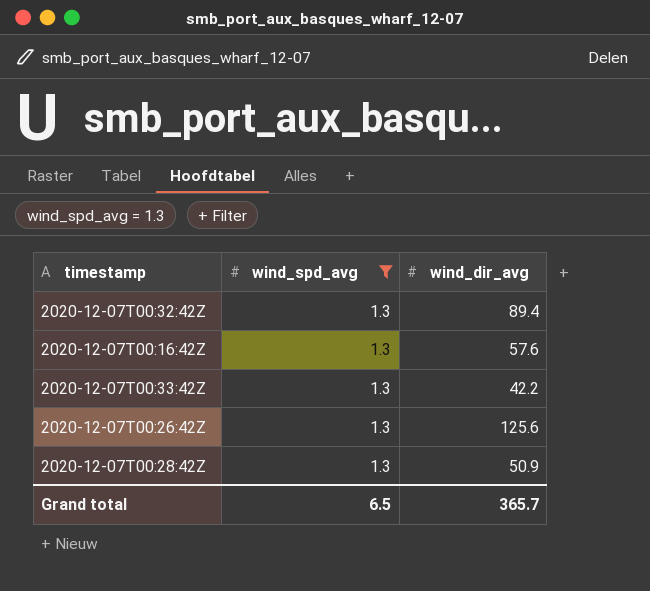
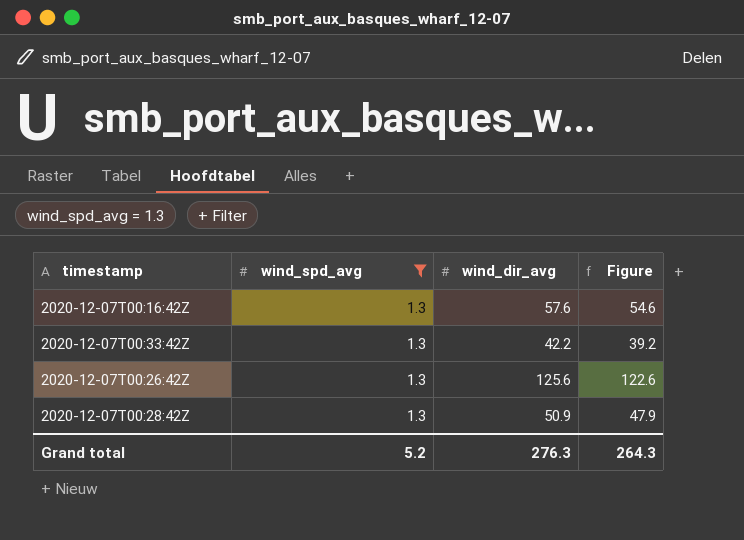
column Figure | formula: none -> [wind_dir_avg] - 3
row 2020-12-07T00:32:42Z: 1.3 | 89.4 -> none
Grand total | wind_spd_avg: 6.5 -> 5.2
Grand total | wind_dir_avg: 365.7 -> 276.3

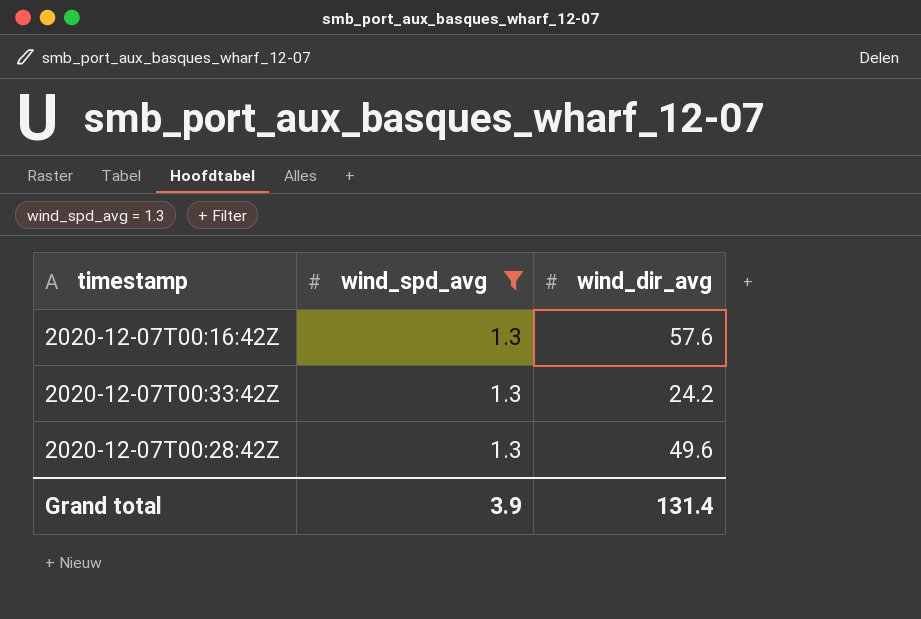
column Figure | formula: [wind_dir_avg] - 3 -> none
row 2020-12-07T00:26:42Z: 1.3 | 125.6 | 122.6 -> none
2020-12-07T00:33:42Z | wind_dir_avg: 42.2 -> 24.2
2020-12-07T00:28:42Z | wind_dir_avg: 50.9 -> 49.6
Grand total | wind_spd_avg: 5.2 -> 3.9
Grand total | wind_dir_avg: 276.3 -> 131.4

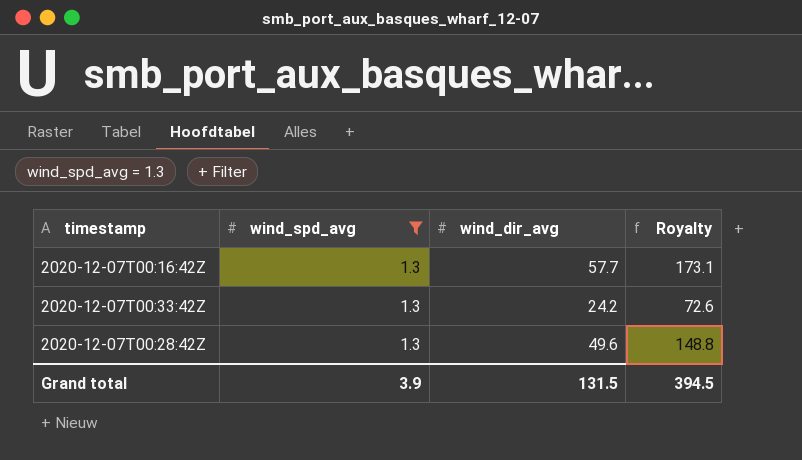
column Royalty | formula: none -> [wind_dir_avg] * 3
2020-12-07T00:16:42Z | wind_dir_avg: 57.6 -> 57.7
Grand total | wind_dir_avg: 131.4 -> 131.5

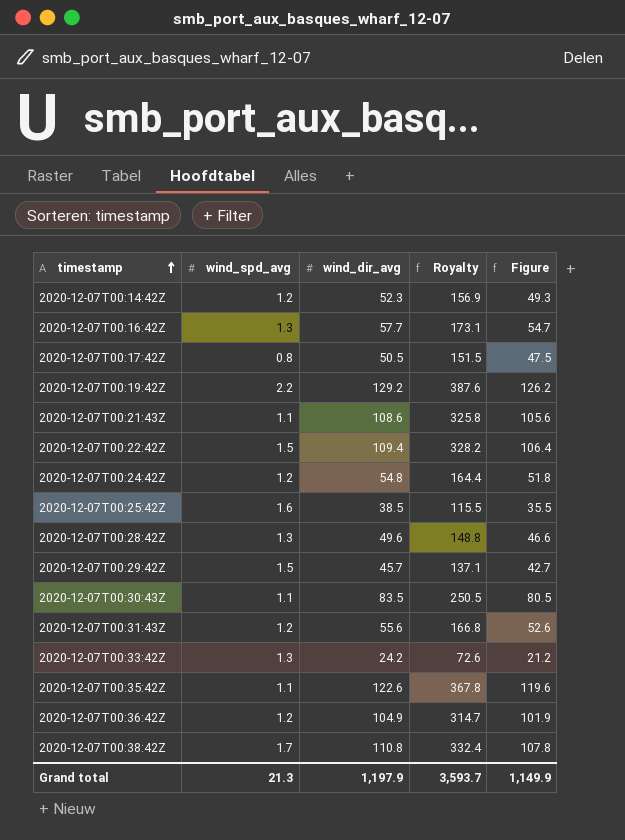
filter: wind_spd_avg = 1.3 -> none
row order: none -> timestamp ascending
column Figure | formula: none -> [wind_dir_avg] - 3
Grand total | wind_spd_avg: 3.9 -> 21.3
Grand total | wind_dir_avg: 131.5 -> 1,197.9
Grand total | Royalty: 394.5 -> 3,593.7

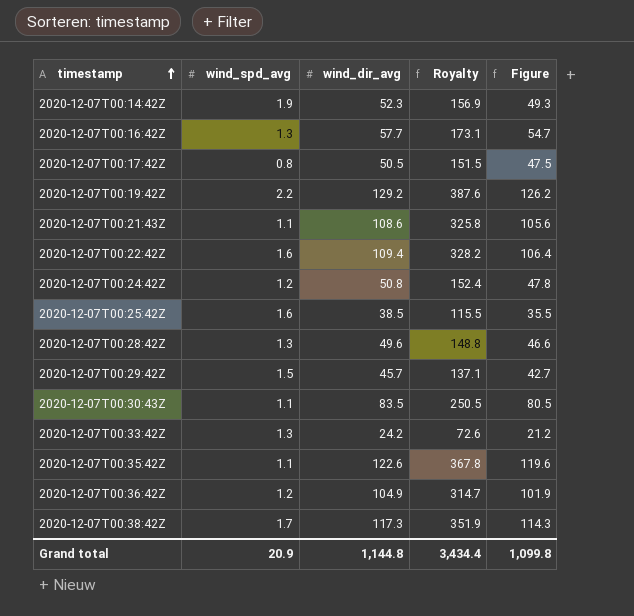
row 2020-12-07T00:31:43Z: 1.2 | 55.6 | 166.8 | 52.6 -> none
2020-12-07T00:14:42Z | wind_spd_avg: 1.2 -> 1.9
2020-12-07T00:22:42Z | wind_spd_avg: 1.5 -> 1.6
2020-12-07T00:24:42Z | wind_dir_avg: 54.8 -> 50.8
2020-12-07T00:24:42Z | Royalty: 164.4 -> 152.4
2020-12-07T00:24:42Z | Figure: 51.8 -> 47.8
2020-12-07T00:38:42Z | wind_dir_avg: 110.8 -> 117.3
2020-12-07T00:38:42Z | Royalty: 332.4 -> 351.9
2020-12-07T00:38:42Z | Figure: 107.8 -> 114.3
Grand total | wind_spd_avg: 21.3 -> 20.9
Grand total | wind_dir_avg: 1,197.9 -> 1,144.8
Grand total | Royalty: 3,593.7 -> 3,434.4
Grand total | Figure: 1,149.9 -> 1,099.8

